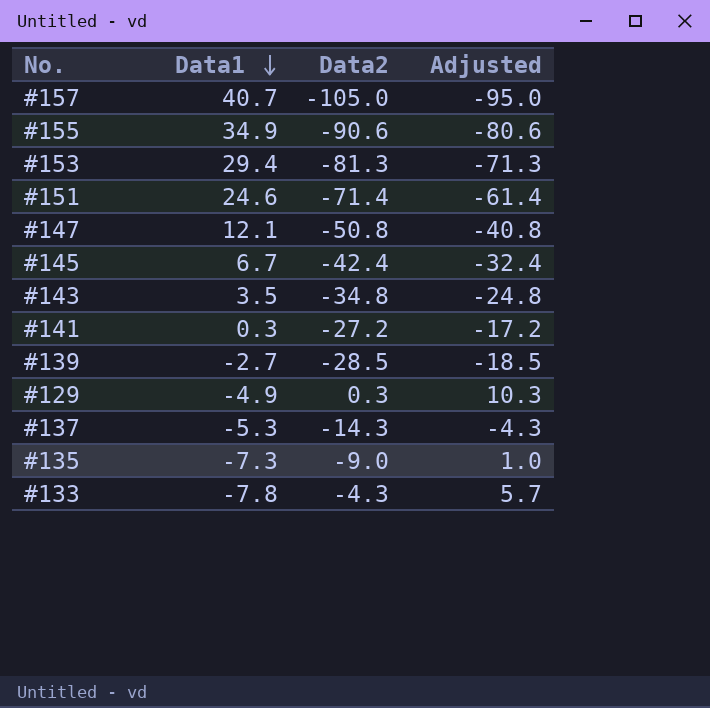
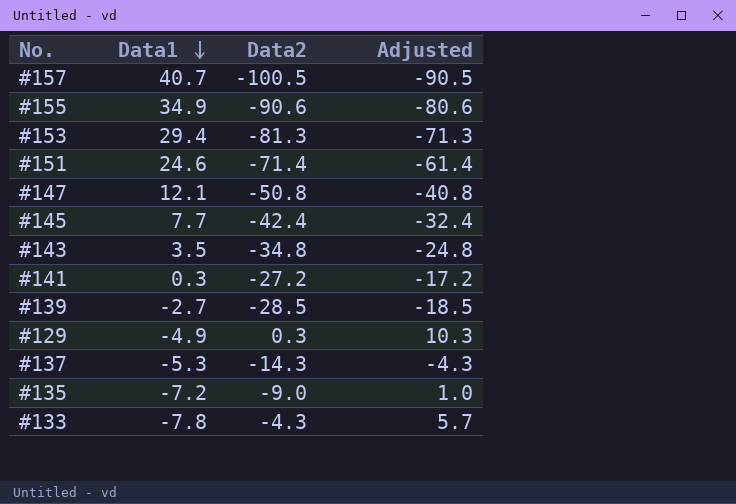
#157 | Data2: -105.0 -> -100.5
#157 | Adjusted: -95.0 -> -90.5
#145 | Data1: 6.7 -> 7.7
#135 | Data1: -7.3 -> -7.2

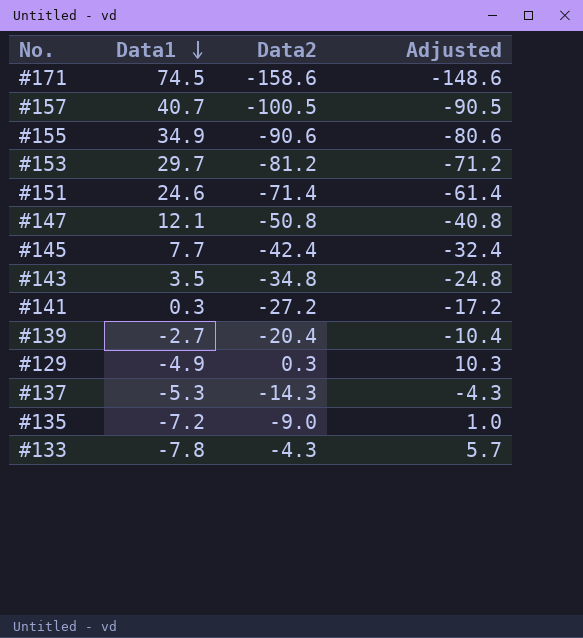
row #171: none -> 74.5 | -158.6 | -148.6
#153 | Data1: 29.4 -> 29.7
#153 | Data2: -81.3 -> -81.2
#153 | Adjusted: -71.3 -> -71.2
#139 | Data2: -28.5 -> -20.4
#139 | Adjusted: -18.5 -> -10.4

